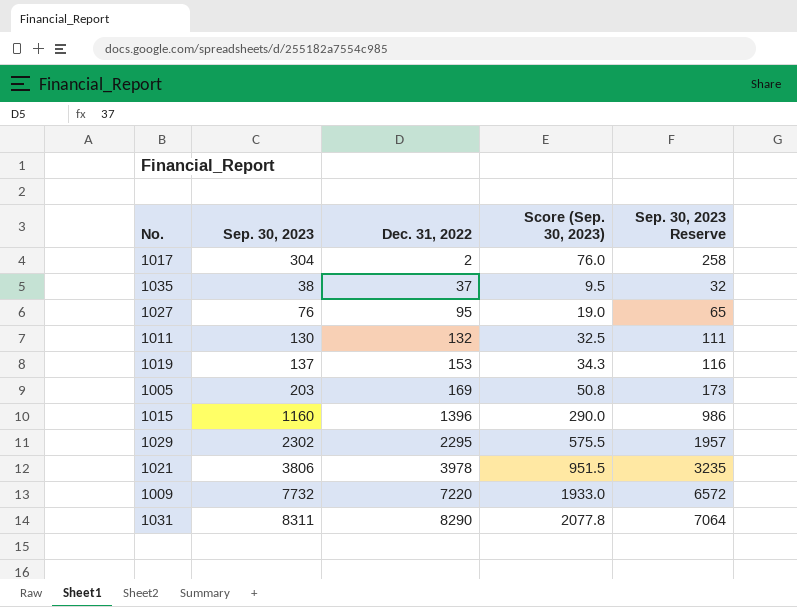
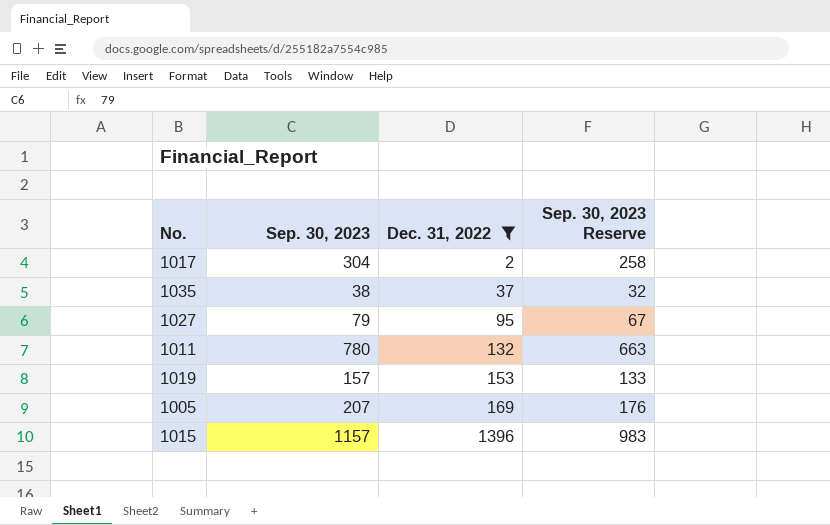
filter: none -> Dec. 31, 2022 <= 1396
column Score (Sep. 30, 2023) | formula: [Sep. 30, 2023] * 0.25 -> none
1027 | Sep. 30, 2023: 76 -> 79
1027 | Sep. 30, 2023 Reserve: 65 -> 67
1011 | Sep. 30, 2023: 130 -> 780
1011 | Sep. 30, 2023 Reserve: 111 -> 663
1019 | Sep. 30, 2023: 137 -> 157
1019 | Sep. 30, 2023 Reserve: 116 -> 133
1005 | Sep. 30, 2023: 203 -> 207
1005 | Sep. 30, 2023 Reserve: 173 -> 176
1015 | Sep. 30, 2023: 1160 -> 1157
1015 | Sep. 30, 2023 Reserve: 986 -> 983

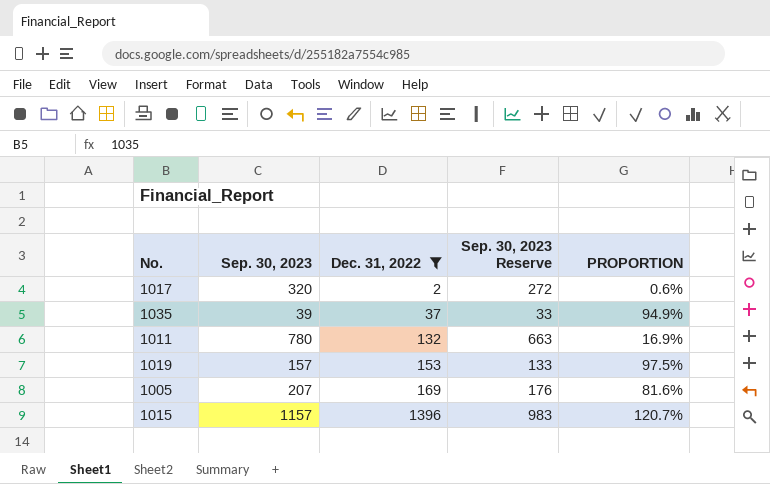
column PROPORTION | formula: none -> [Dec. 31, 2022] / [Sep. 30, 2023]
row 1027: 79 | 95 | 67 -> none
1017 | Sep. 30, 2023: 304 -> 320
1017 | Sep. 30, 2023 Reserve: 258 -> 272
1035 | Sep. 30, 2023: 38 -> 39
1035 | Sep. 30, 2023 Reserve: 32 -> 33

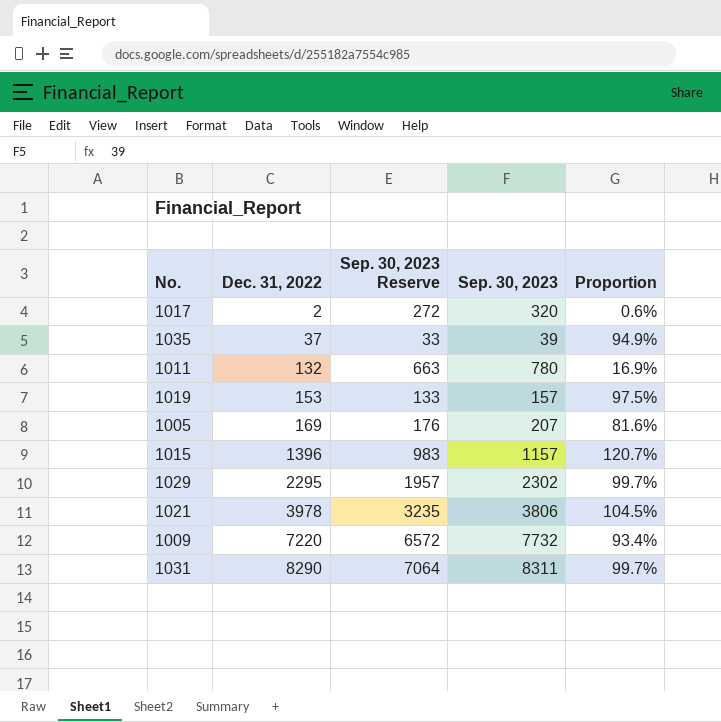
filter: Dec. 31, 2022 <= 1396 -> none
column Sep. 30, 2023 | position: 2 -> 4
column name: PROPORTION -> Proportion

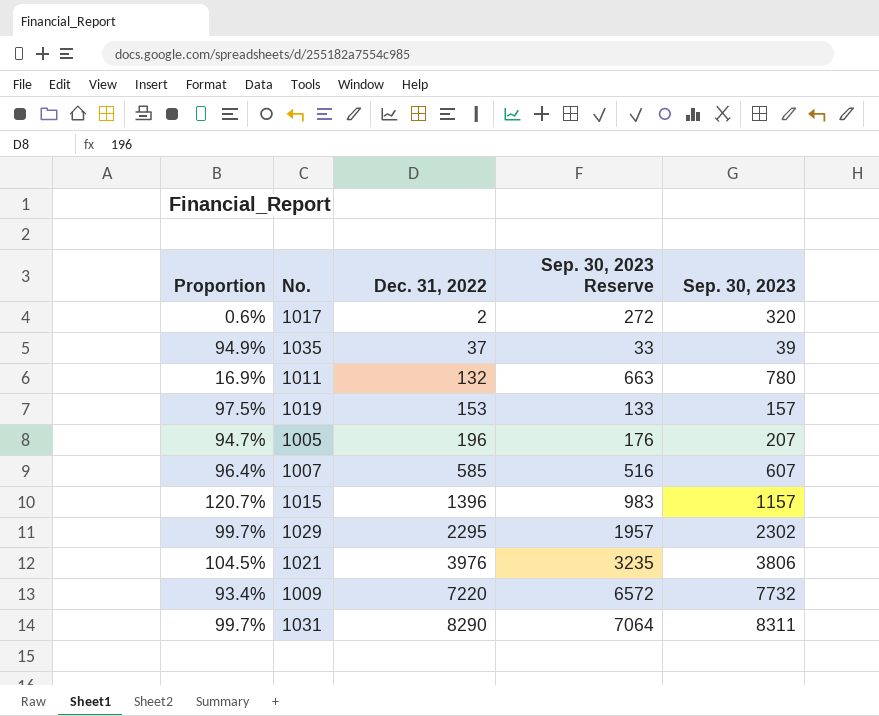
column Proportion | position: 5 -> 1
1005 | Proportion: 81.6% -> 94.7%
1005 | Dec. 31, 2022: 169 -> 196
row 1007: none -> 96.4% | 585 | 516 | 607
1021 | Dec. 31, 2022: 3978 -> 3976

